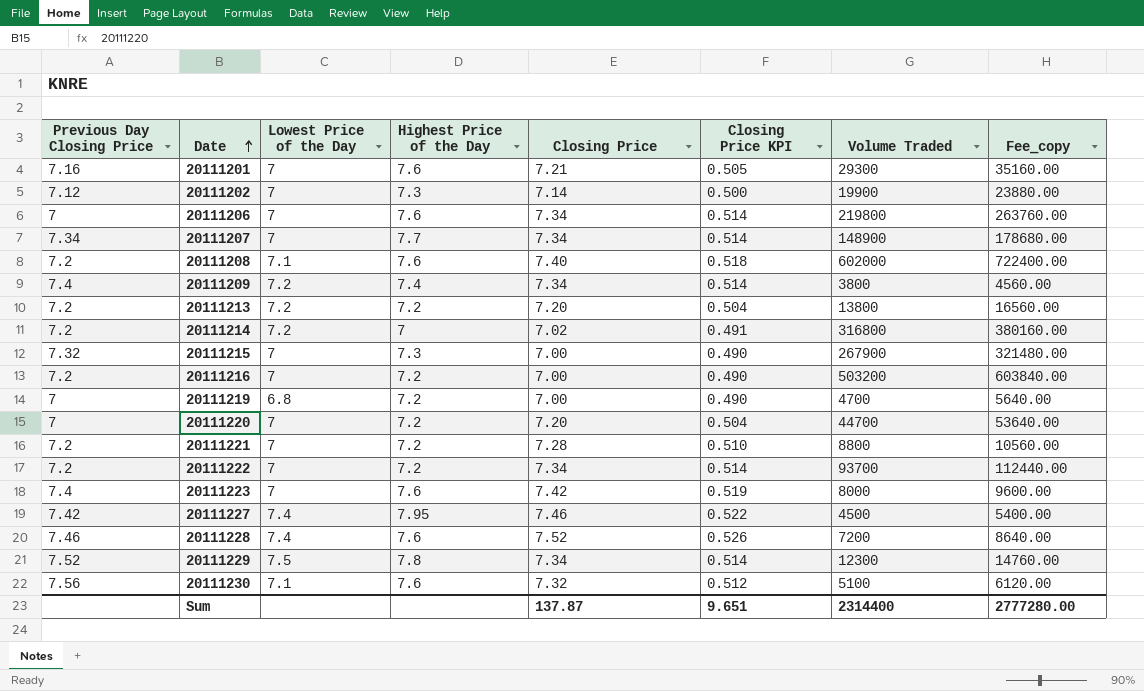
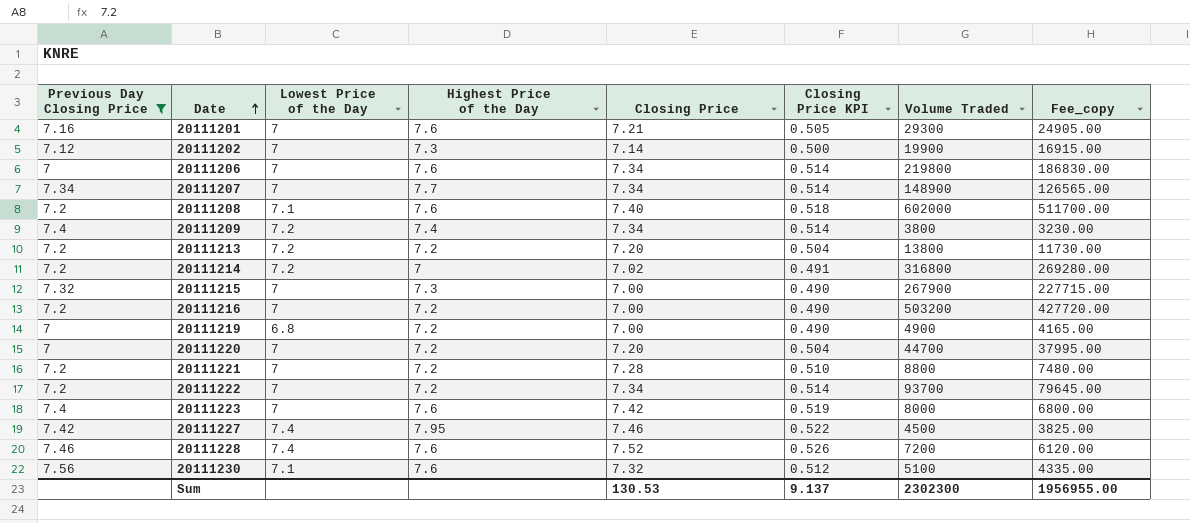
filter: none -> Previous Day Closing Price != 7.52
column Fee_copy | formula: [Volume Traded] * 1.2 -> [Volume Traded] * 0.85
20111219 | Volume Traded: 4700 -> 4900
Sum | Closing Price: 137.87 -> 130.53
Sum | Closing Price KPI: 9.651 -> 9.137
Sum | Volume Traded: 2314400 -> 2302300
Sum | Fee_copy: 2777280.00 -> 1956955.00

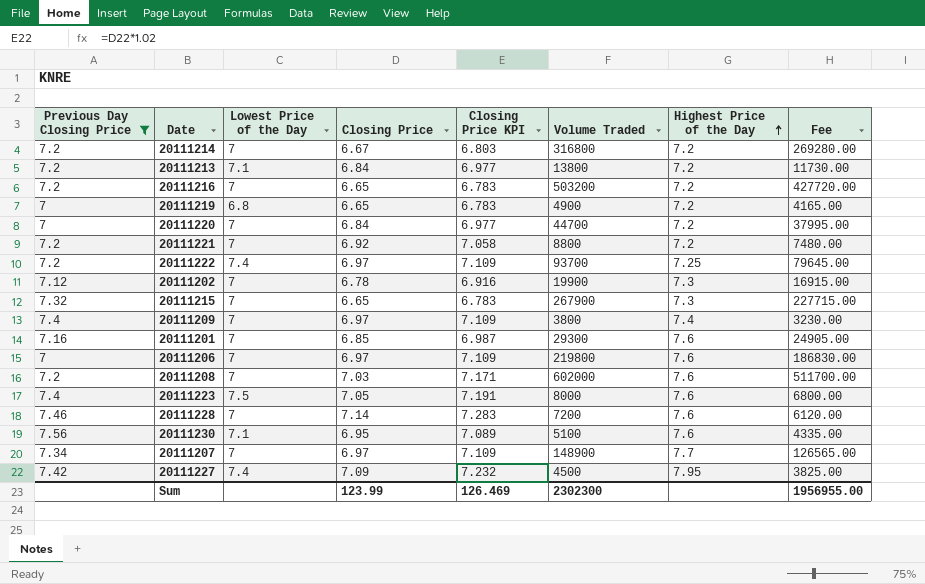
row order: Date ascending -> Highest Price of the Day ascending
column Closing Price KPI | formula: [Closing Price] * 0.07 -> [Closing Price] * 1.02
column Highest Price of the Day | position: 4 -> 7
column name: Fee_copy -> Fee
20111214 | Lowest Price of the Day: 7.2 -> 7
20111214 | Closing Price: 7.02 -> 6.67
20111214 | Highest Price of the Day: 7 -> 7.2
20111213 | Lowest Price of the Day: 7.2 -> 7.1
20111213 | Closing Price: 7.20 -> 6.84
20111216 | Closing Price: 7.00 -> 6.65
20111219 | Closing Price: 7.00 -> 6.65
20111220 | Closing Price: 7.20 -> 6.84
20111221 | Closing Price: 7.28 -> 6.92
20111222 | Lowest Price of the Day: 7 -> 7.4
20111222 | Closing Price: 7.34 -> 6.97
20111222 | Highest Price of the Day: 7.2 -> 7.25
20111202 | Closing Price: 7.14 -> 6.78
20111215 | Closing Price: 7.00 -> 6.65
20111209 | Lowest Price of the Day: 7.2 -> 7
20111209 | Closing Price: 7.34 -> 6.97
20111201 | Closing Price: 7.21 -> 6.85
20111206 | Closing Price: 7.34 -> 6.97
20111208 | Lowest Price of the Day: 7.1 -> 7
20111208 | Closing Price: 7.40 -> 7.03
20111223 | Lowest Price of the Day: 7 -> 7.5
20111223 | Closing Price: 7.42 -> 7.05
20111228 | Lowest Price of the Day: 7.4 -> 7
20111228 | Closing Price: 7.52 -> 7.14
20111230 | Closing Price: 7.32 -> 6.95
20111207 | Closing Price: 7.34 -> 6.97
20111227 | Closing Price: 7.46 -> 7.09
Sum | Closing Price: 130.53 -> 123.99
Sum | Closing Price KPI: 9.137 -> 126.469

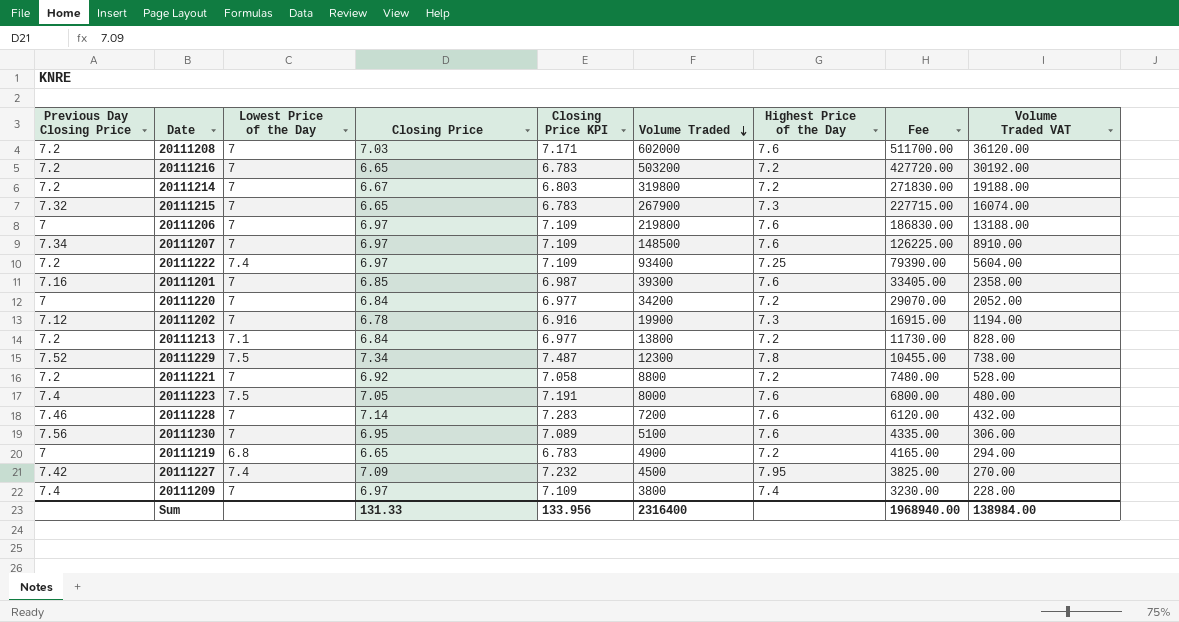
filter: Previous Day Closing Price != 7.52 -> none
row order: Highest Price of the Day ascending -> Volume Traded descending
column Volume Traded VAT | formula: none -> [Volume Traded] * 0.06
20111214 | Volume Traded: 316800 -> 319800
20111214 | Fee: 269280.00 -> 271830.00
20111207 | Volume Traded: 148900 -> 148500
20111207 | Highest Price of the Day: 7.7 -> 7.6
20111207 | Fee: 126565.00 -> 126225.00
20111222 | Volume Traded: 93700 -> 93400
20111222 | Fee: 79645.00 -> 79390.00
20111201 | Volume Traded: 29300 -> 39300
20111201 | Fee: 24905.00 -> 33405.00
20111220 | Volume Traded: 44700 -> 34200
20111220 | Fee: 37995.00 -> 29070.00
20111230 | Lowest Price of the Day: 7.1 -> 7
Sum | Closing Price: 123.99 -> 131.33
Sum | Closing Price KPI: 126.469 -> 133.956
Sum | Volume Traded: 2302300 -> 2316400
Sum | Fee: 1956955.00 -> 1968940.00

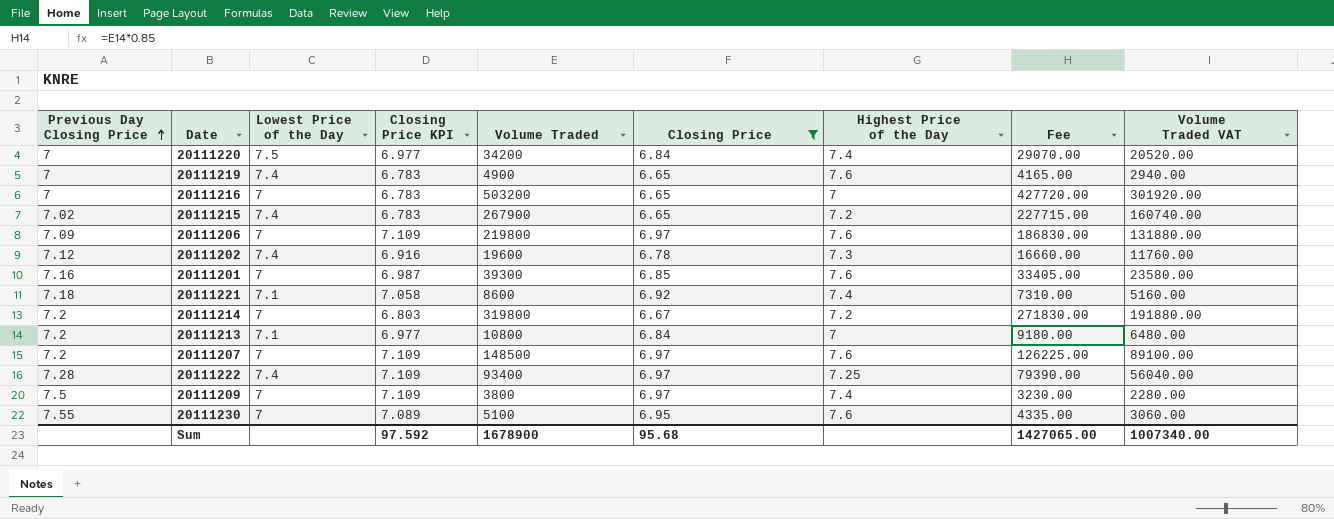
filter: none -> Closing Price <= 6.97
row order: Volume Traded descending -> Previous Day Closing Price ascending
column Closing Price | position: 4 -> 6
column Volume Traded VAT | formula: [Volume Traded] * 0.06 -> [Volume Traded] * 0.6
20111220 | Lowest Price of the Day: 7 -> 7.5
20111220 | Highest Price of the Day: 7.2 -> 7.4
20111219 | Lowest Price of the Day: 6.8 -> 7.4
20111219 | Highest Price of the Day: 7.2 -> 7.6
20111216 | Previous Day Closing Price: 7.2 -> 7
20111216 | Highest Price of the Day: 7.2 -> 7
20111215 | Previous Day Closing Price: 7.32 -> 7.02
20111215 | Lowest Price of the Day: 7 -> 7.4
20111215 | Highest Price of the Day: 7.3 -> 7.2
20111206 | Previous Day Closing Price: 7 -> 7.09
20111202 | Lowest Price of the Day: 7 -> 7.4
20111202 | Volume Traded: 19900 -> 19600
20111202 | Fee: 16915.00 -> 16660.00
20111221 | Previous Day Closing Price: 7.2 -> 7.18
20111221 | Lowest Price of the Day: 7 -> 7.1
20111221 | Volume Traded: 8800 -> 8600
20111221 | Highest Price of the Day: 7.2 -> 7.4
20111221 | Fee: 7480.00 -> 7310.00
20111213 | Volume Traded: 13800 -> 10800
20111213 | Highest Price of the Day: 7.2 -> 7
20111213 | Fee: 11730.00 -> 9180.00
20111207 | Previous Day Closing Price: 7.34 -> 7.2
20111222 | Previous Day Closing Price: 7.2 -> 7.28
20111209 | Previous Day Closing Price: 7.4 -> 7.5
20111230 | Previous Day Closing Price: 7.56 -> 7.55
Sum | Closing Price KPI: 133.956 -> 97.592
Sum | Volume Traded: 2316400 -> 1678900
Sum | Closing Price: 131.33 -> 95.68
Sum | Fee: 1968940.00 -> 1427065.00
Sum | Volume Traded VAT: 138984.00 -> 1007340.00

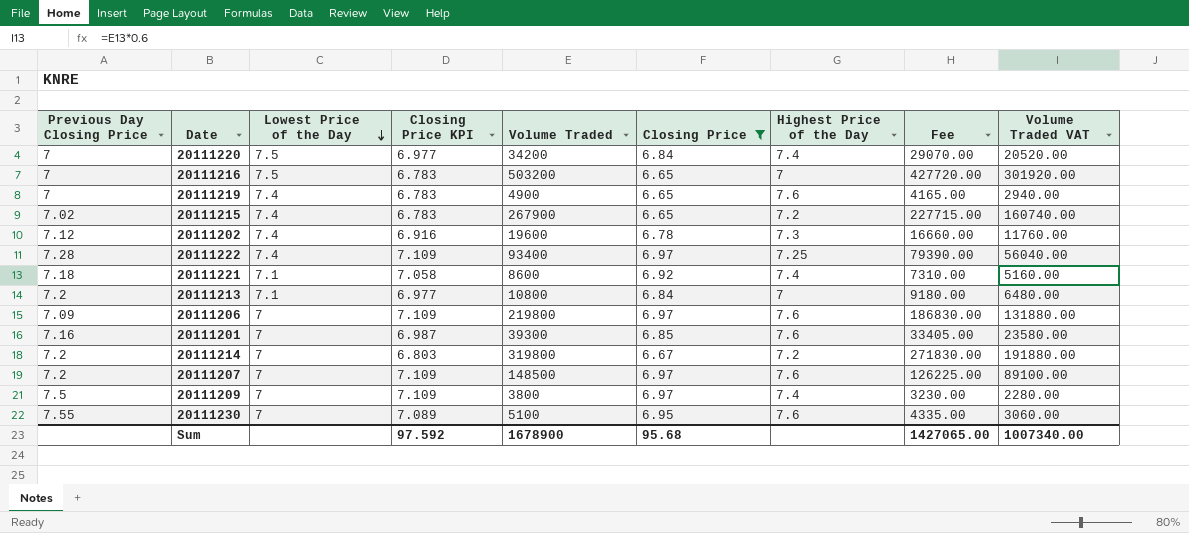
row order: Previous Day Closing Price ascending -> Lowest Price of the Day descending
20111216 | Lowest Price of the Day: 7 -> 7.5

